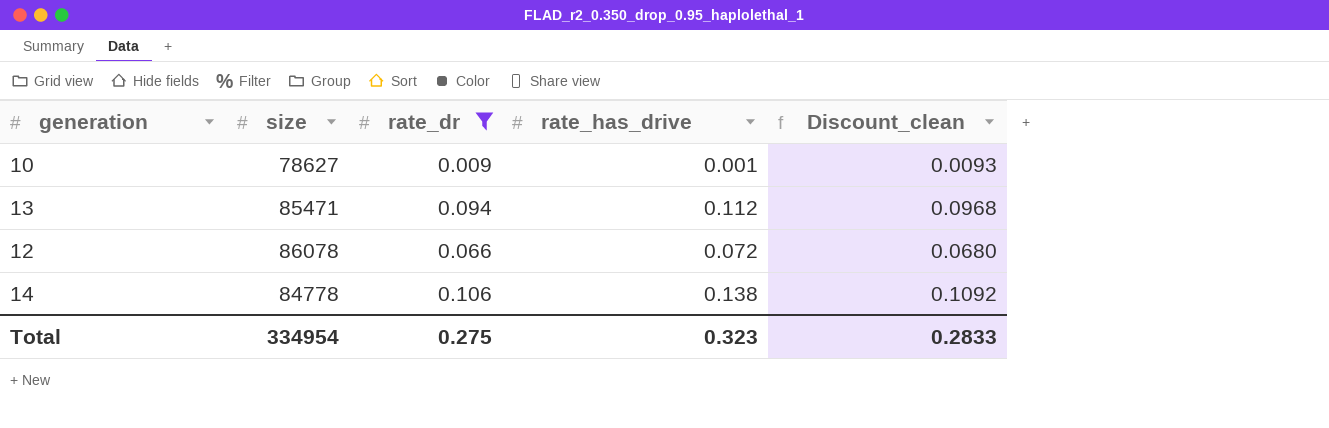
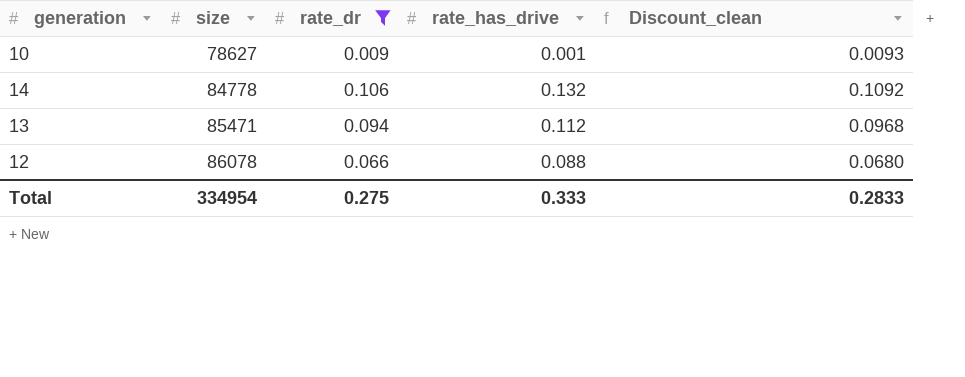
row order: none -> size ascending
14 | rate_has_drive: 0.138 -> 0.132
12 | rate_has_drive: 0.072 -> 0.088
Total | rate_has_drive: 0.323 -> 0.333

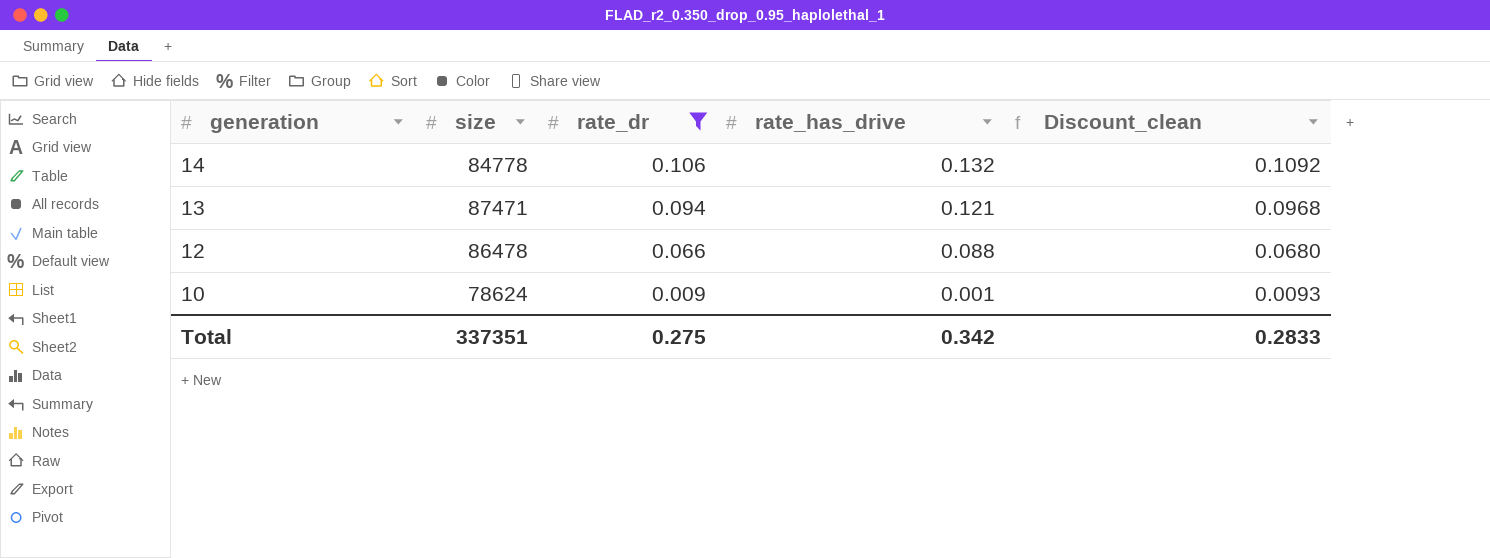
row order: size ascending -> generation descending
13 | size: 85471 -> 87471
13 | rate_has_drive: 0.112 -> 0.121
12 | size: 86078 -> 86478
10 | size: 78627 -> 78624
Total | size: 334954 -> 337351
Total | rate_has_drive: 0.333 -> 0.342

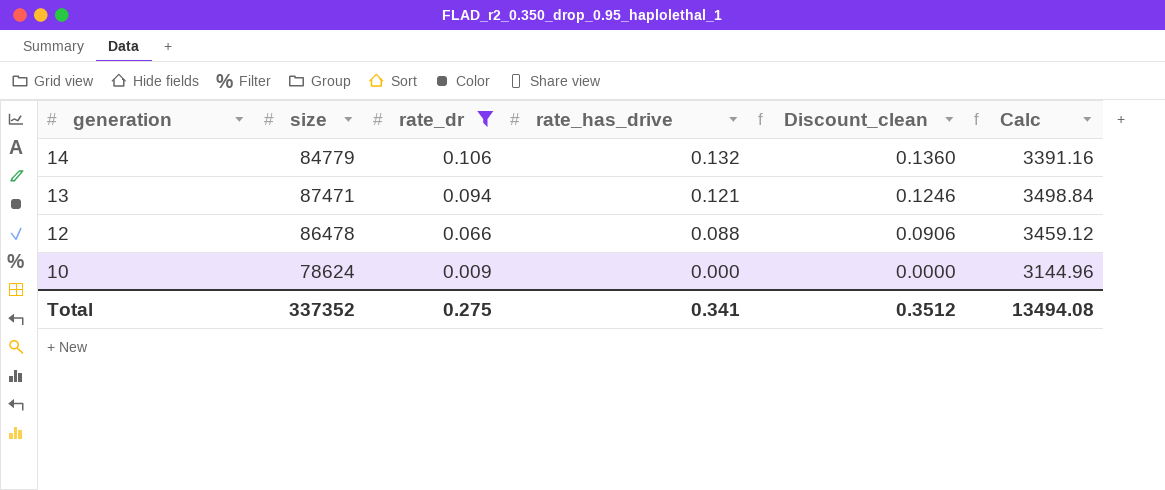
column Discount_clean | formula: [rate_dr] * 1.03 -> [rate_has_drive] * 1.03
column Calc | formula: none -> [size] * 0.04
14 | size: 84778 -> 84779
10 | rate_has_drive: 0.001 -> 0.000
Total | size: 337351 -> 337352
Total | rate_has_drive: 0.342 -> 0.341
Total | Discount_clean: 0.2833 -> 0.3512

